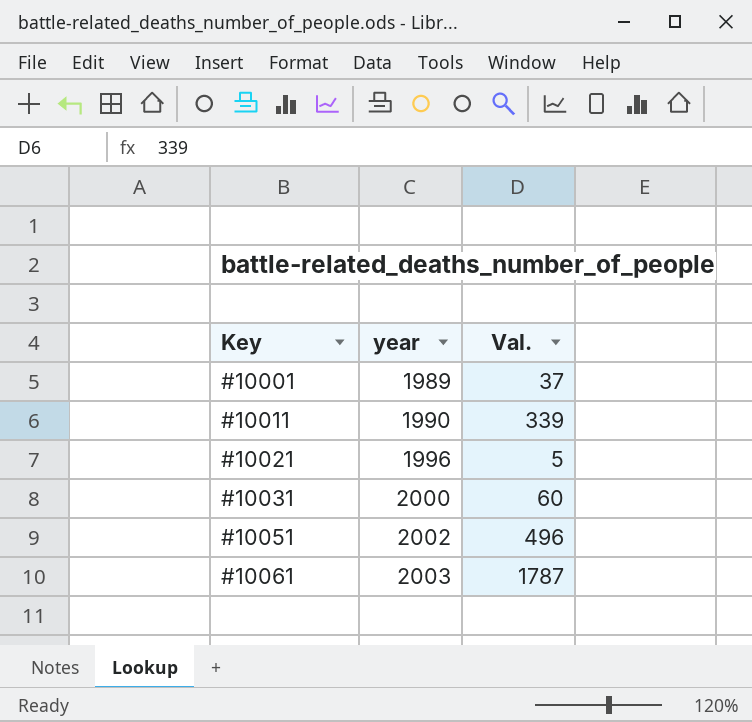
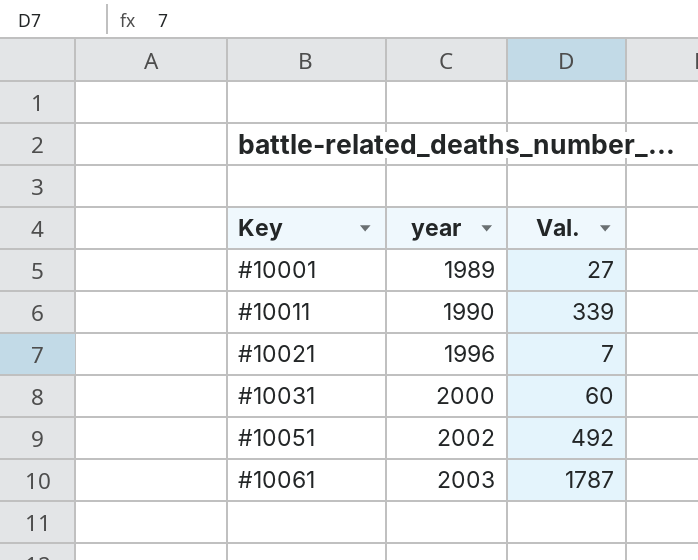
#10001 | Val.: 37 -> 27
#10021 | Val.: 5 -> 7
#10051 | Val.: 496 -> 492

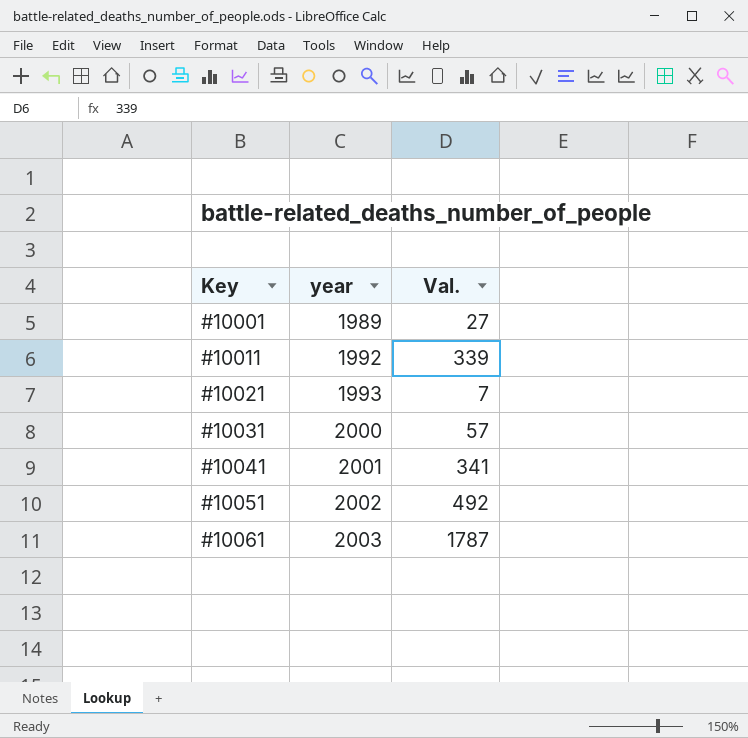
#10011 | year: 1990 -> 1992
#10021 | year: 1996 -> 1993
#10031 | Val.: 60 -> 57
row #10041: none -> 2001 | 341

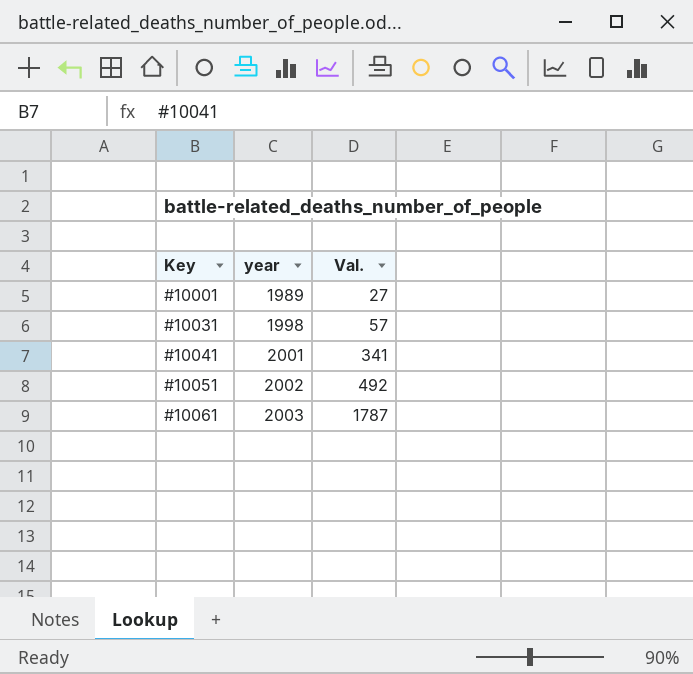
row #10011: 1992 | 339 -> none
row #10021: 1993 | 7 -> none
#10031 | year: 2000 -> 1998

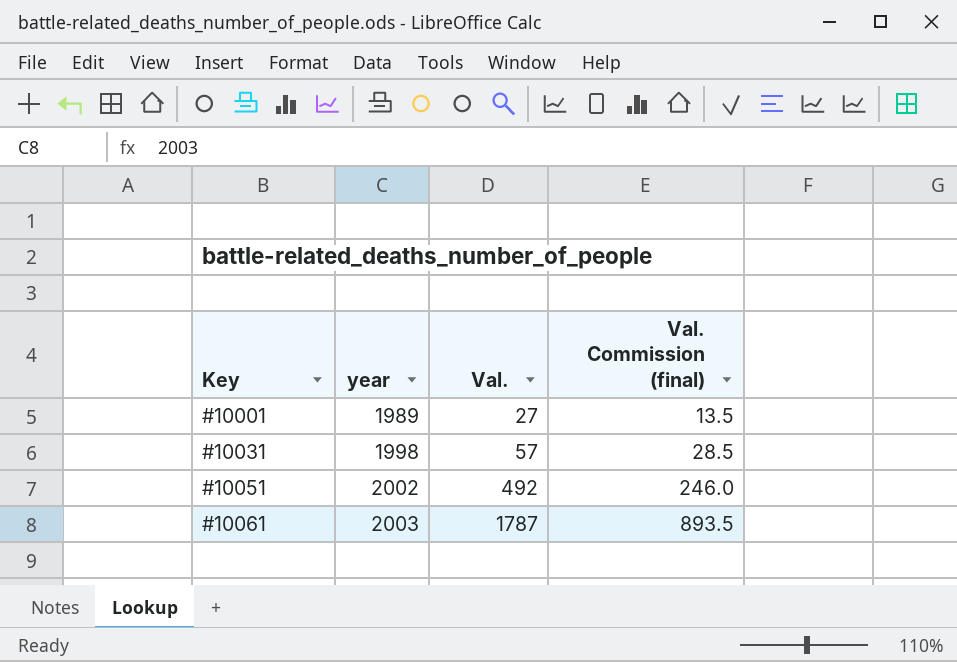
column Val. Commission (final) | formula: none -> [Val.] * 0.5
row #10041: 2001 | 341 -> none

